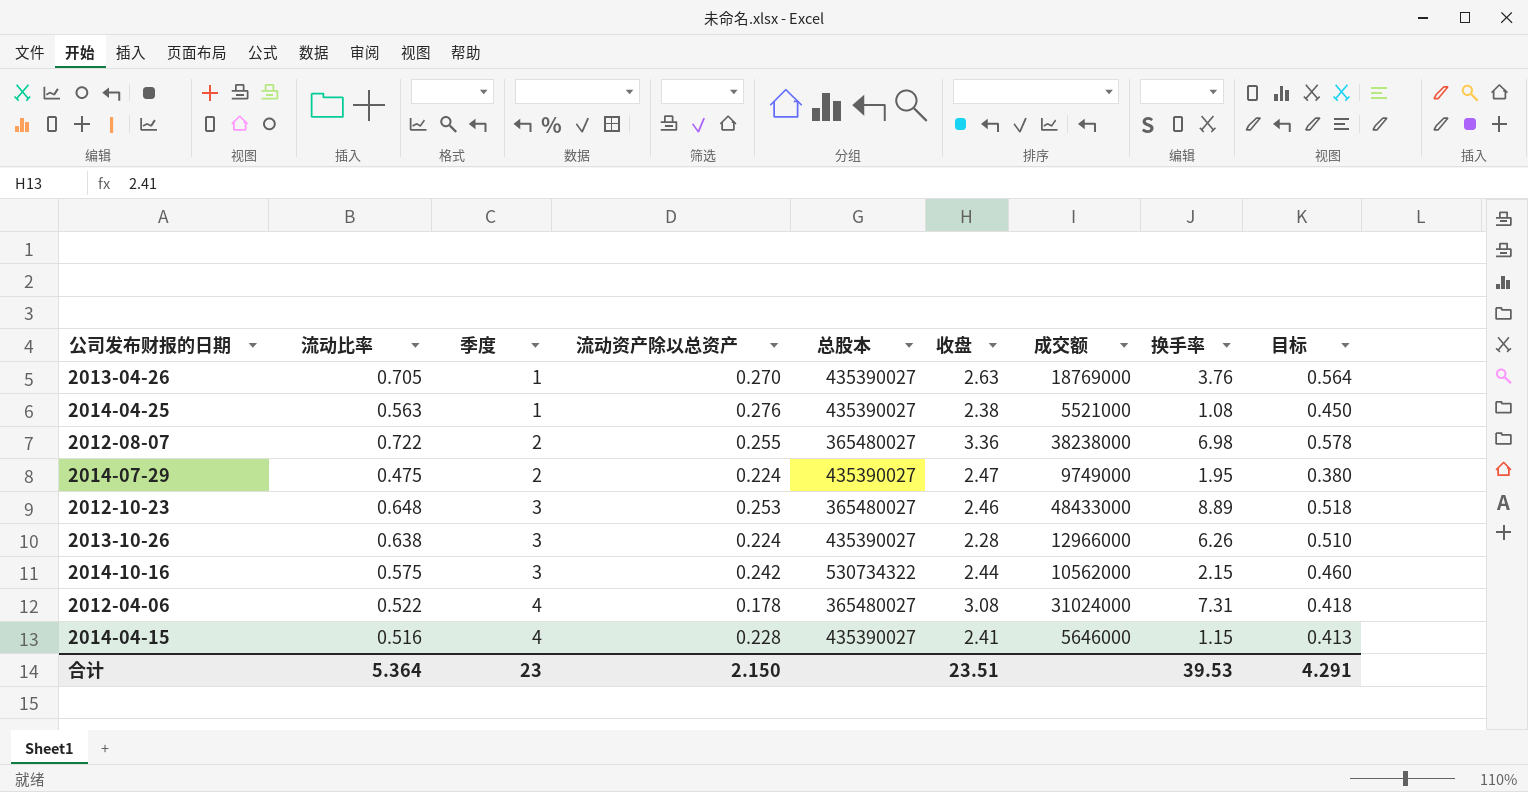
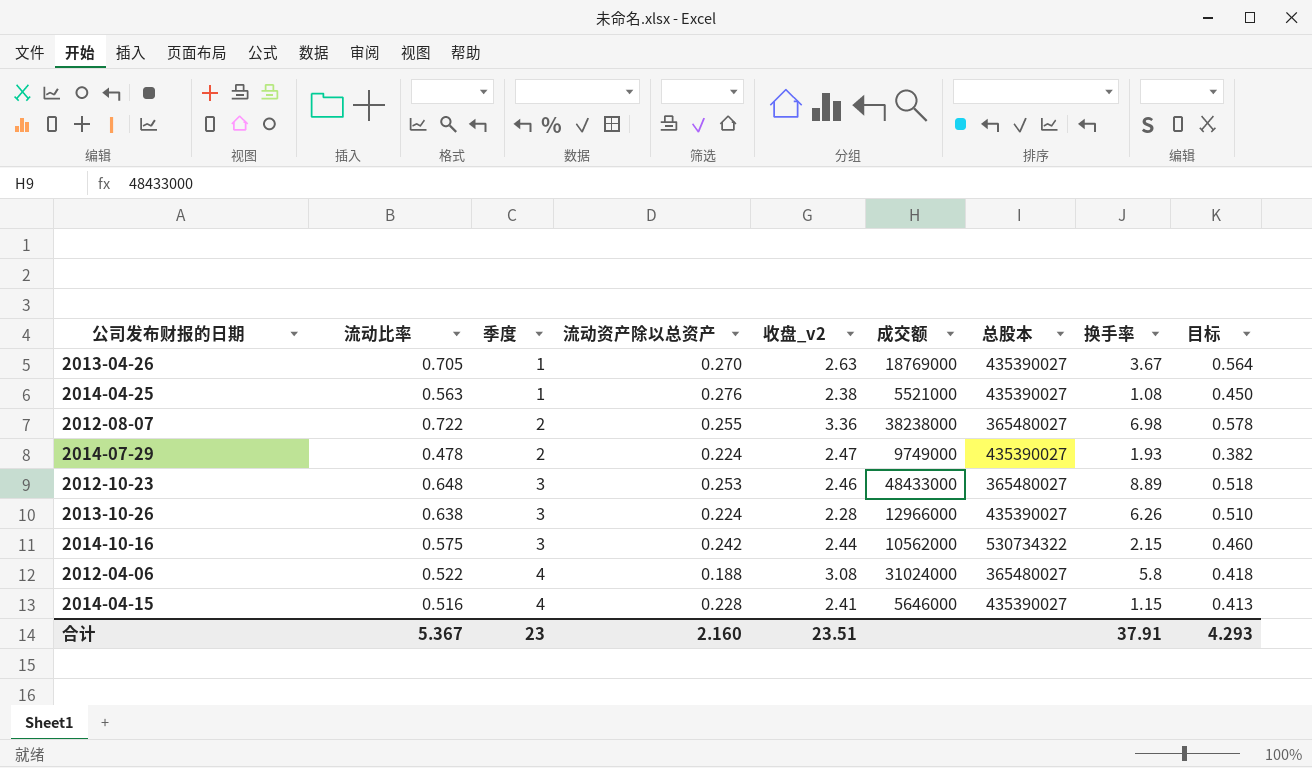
column name: 收盘 -> 收盘_v2
column 总股本 | position: 5 -> 7
2013-04-26 | 换手率: 3.76 -> 3.67
2014-07-29 | 流动比率: 0.475 -> 0.478
2014-07-29 | 换手率: 1.95 -> 1.93
2014-07-29 | 目标: 0.380 -> 0.382
2012-04-06 | 流动资产除以总资产: 0.178 -> 0.188
2012-04-06 | 换手率: 7.31 -> 5.8
合计 | 流动比率: 5.364 -> 5.367
合计 | 流动资产除以总资产: 2.150 -> 2.160
合计 | 换手率: 39.53 -> 37.91
合计 | 目标: 4.291 -> 4.293

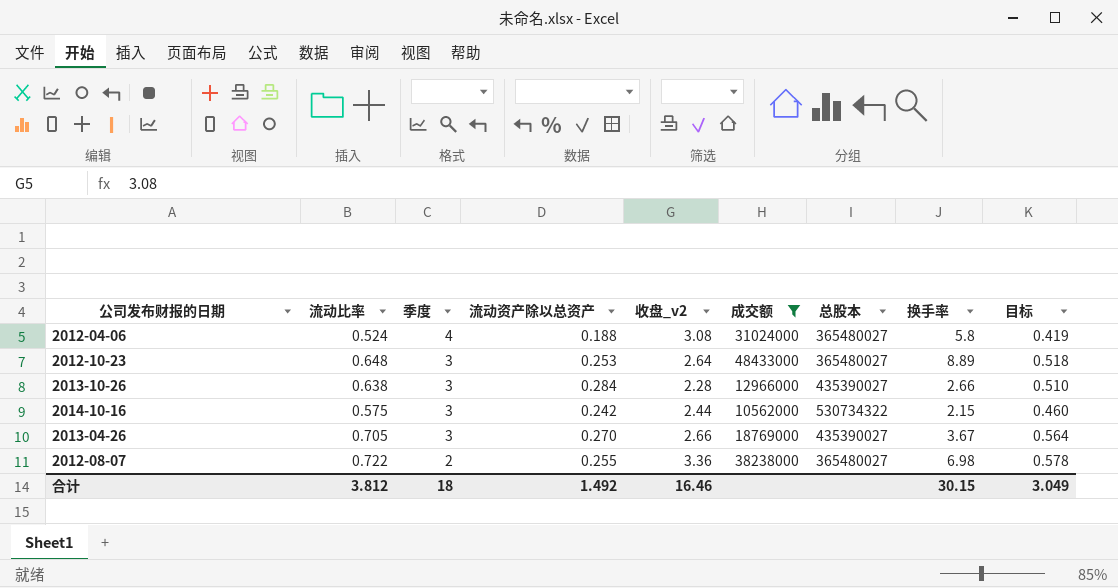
filter: none -> 成交额 >= 10562000
row order: 季度 ascending -> 季度 descending
2012-04-06 | 流动比率: 0.522 -> 0.524
2012-04-06 | 目标: 0.418 -> 0.419
2012-10-23 | 收盘_v2: 2.46 -> 2.64
2013-10-26 | 流动资产除以总资产: 0.224 -> 0.284
2013-10-26 | 换手率: 6.26 -> 2.66
2013-04-26 | 季度: 1 -> 3
2013-04-26 | 收盘_v2: 2.63 -> 2.66
合计 | 流动比率: 5.367 -> 3.812
合计 | 季度: 23 -> 18
合计 | 流动资产除以总资产: 2.160 -> 1.492
合计 | 收盘_v2: 23.51 -> 16.46
合计 | 换手率: 37.91 -> 30.15
合计 | 目标: 4.293 -> 3.049

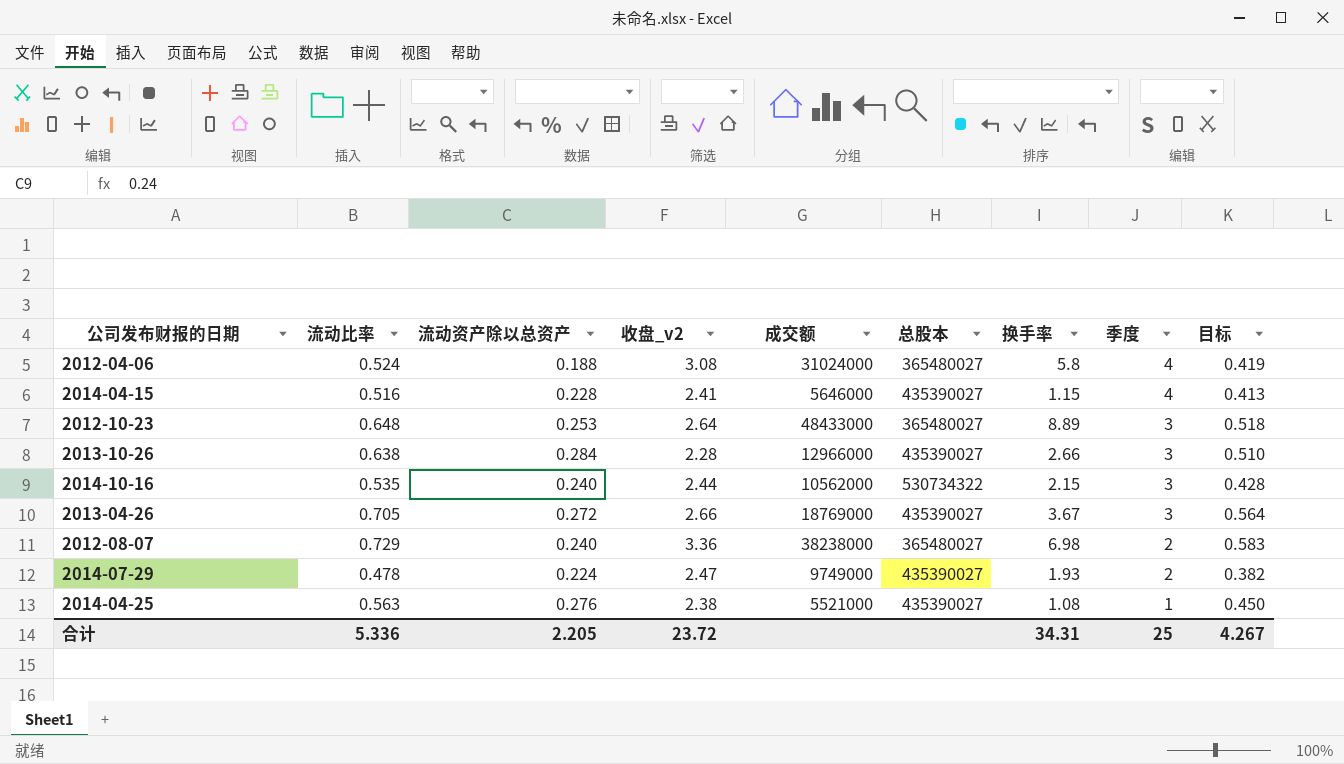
filter: 成交额 >= 10562000 -> none
column 季度 | position: 3 -> 8
2014-10-16 | 流动比率: 0.575 -> 0.535
2014-10-16 | 流动资产除以总资产: 0.242 -> 0.240
2014-10-16 | 目标: 0.460 -> 0.428
2013-04-26 | 流动资产除以总资产: 0.270 -> 0.272
2012-08-07 | 流动比率: 0.722 -> 0.729
2012-08-07 | 流动资产除以总资产: 0.255 -> 0.240
2012-08-07 | 目标: 0.578 -> 0.583
合计 | 流动比率: 3.812 -> 5.336
合计 | 流动资产除以总资产: 1.492 -> 2.205
合计 | 收盘_v2: 16.46 -> 23.72
合计 | 换手率: 30.15 -> 34.31
合计 | 季度: 18 -> 25
合计 | 目标: 3.049 -> 4.267

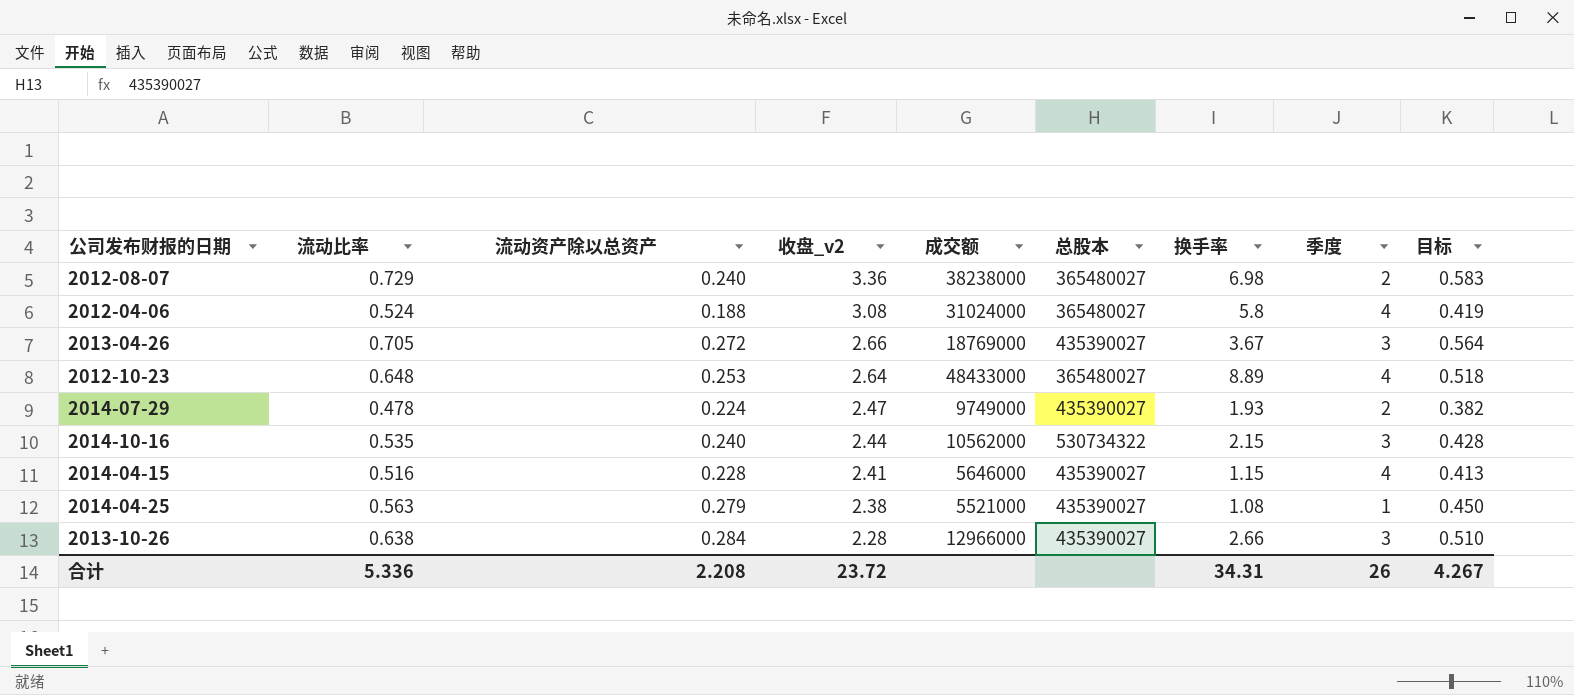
row order: 季度 descending -> 收盘_v2 descending
2012-10-23 | 季度: 3 -> 4
2014-04-25 | 流动资产除以总资产: 0.276 -> 0.279
合计 | 流动资产除以总资产: 2.205 -> 2.208
合计 | 季度: 25 -> 26

